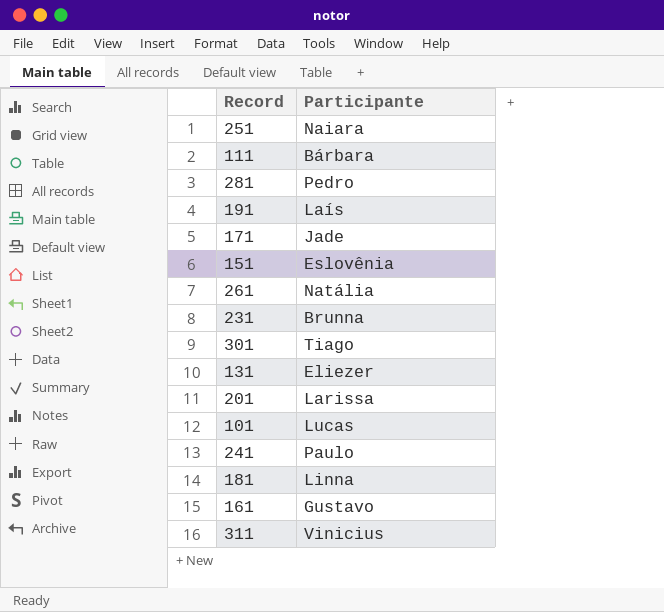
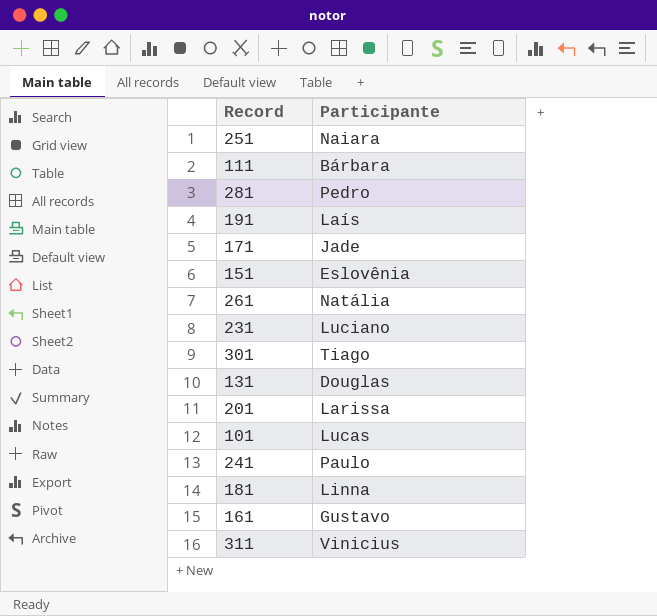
231 | Participante: Brunna -> Luciano
131 | Participante: Eliezer -> Douglas

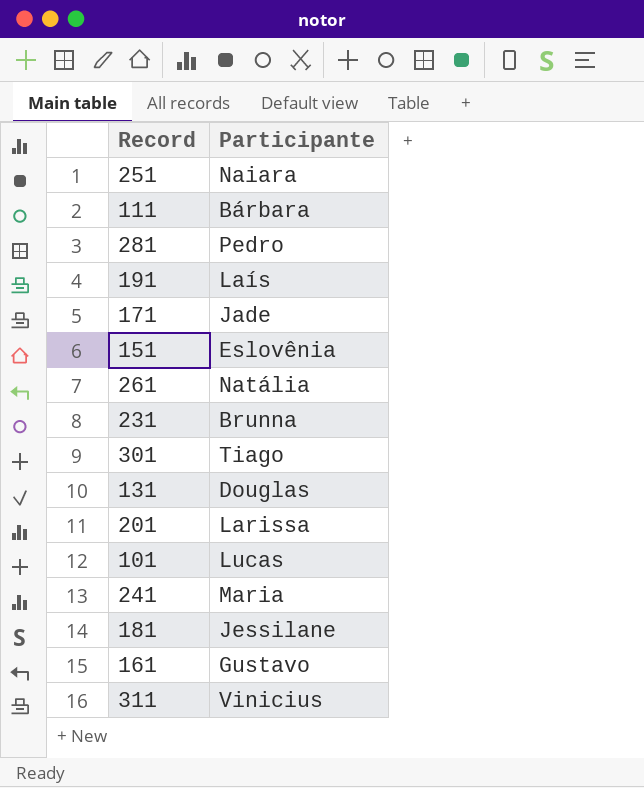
231 | Participante: Luciano -> Brunna
241 | Participante: Paulo -> Maria
181 | Participante: Linna -> Jessilane

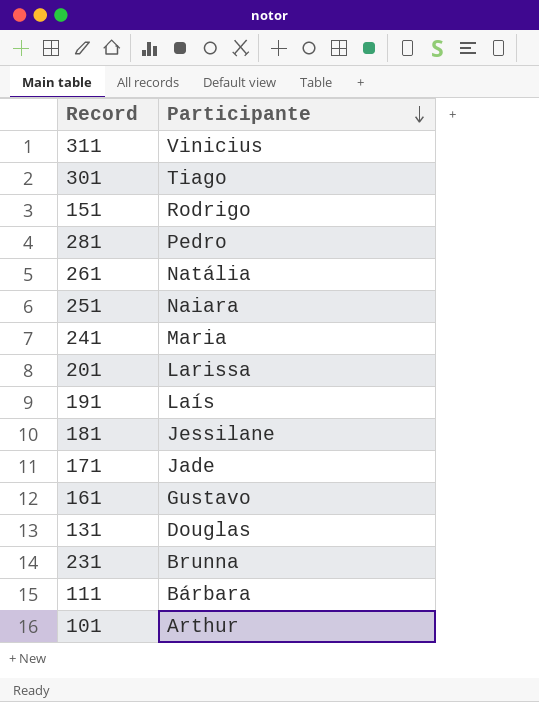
row order: none -> Participante descending
151 | Participante: Eslovênia -> Rodrigo
101 | Participante: Lucas -> Arthur

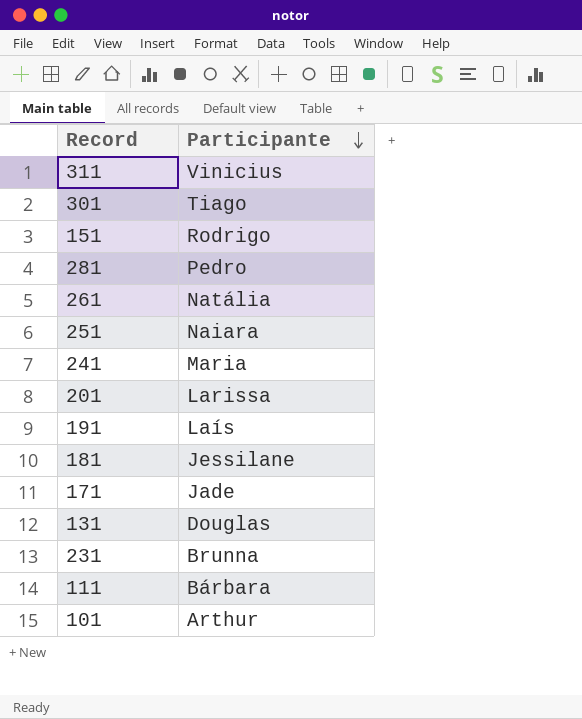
row 161: Gustavo -> none

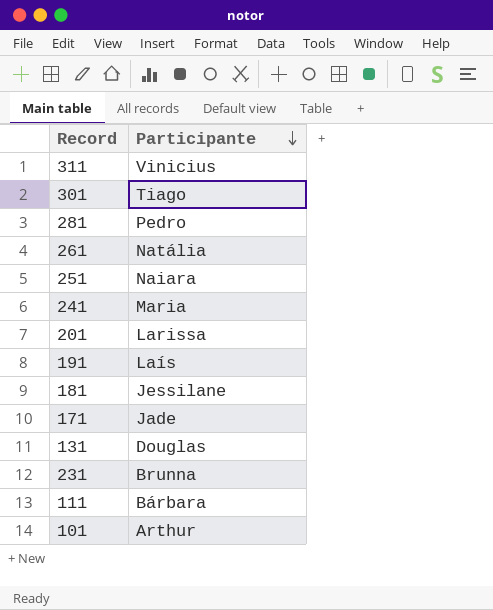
row 151: Rodrigo -> none

